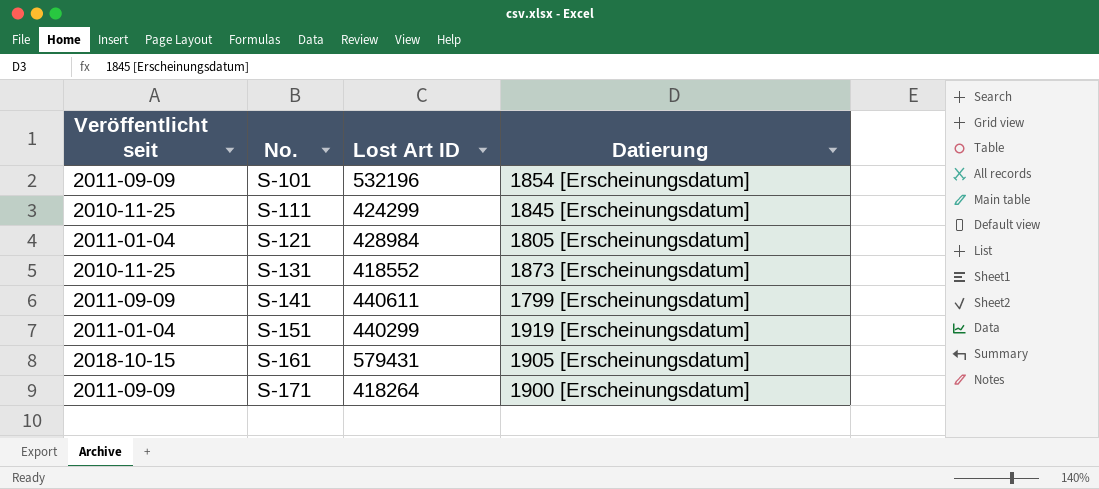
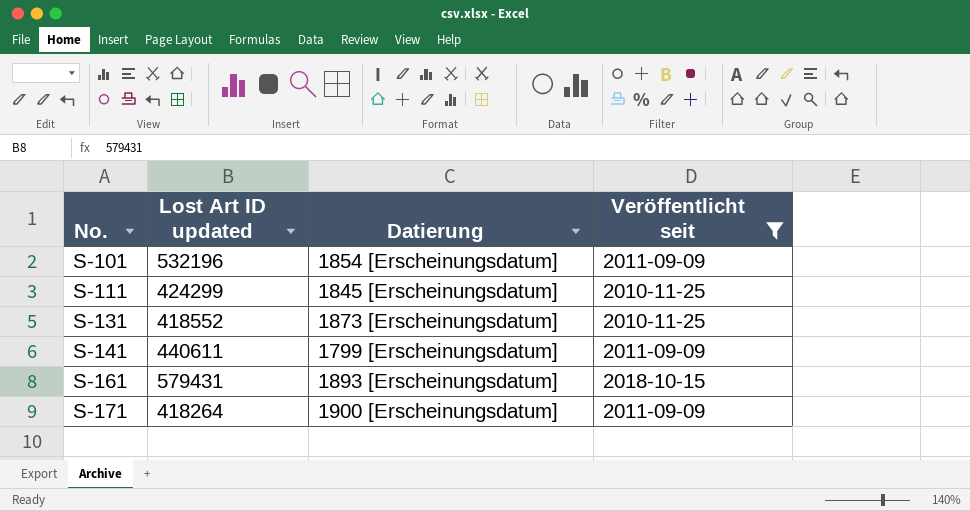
filter: none -> Veröffentlicht seit != 2011-01-04
column name: Lost Art ID -> Lost Art ID updated
column Veröffentlicht seit | position: 1 -> 4
S-161 | Datierung: 1905 [Erscheinungsdatum] -> 1893 [Erscheinungsdatum]

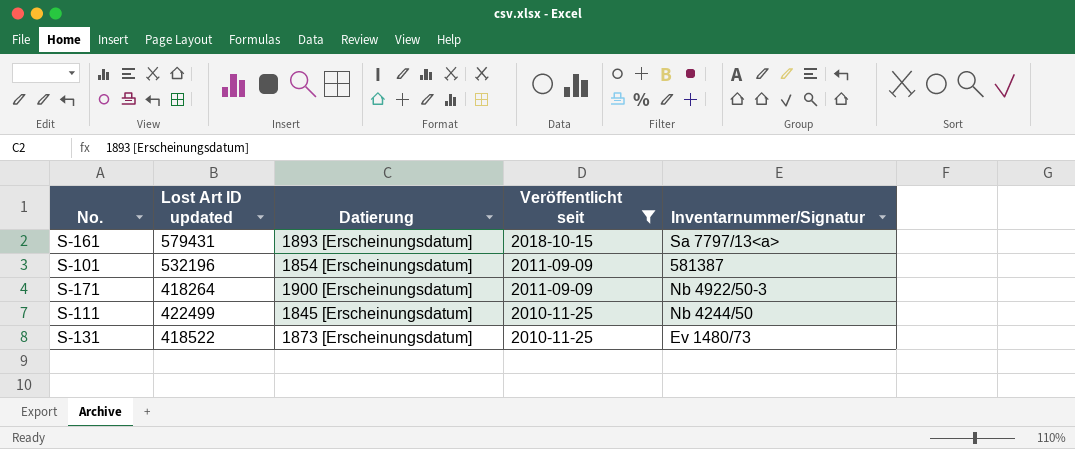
row order: No. ascending -> Veröffentlicht seit descending
column Inventarnummer/Signatur | position: none -> 5
row S-141: 440611 | 1799 [Erscheinungsdatum] | 2011-09-09 -> none
S-111 | Lost Art ID updated: 424299 -> 422499
S-131 | Lost Art ID updated: 418552 -> 418522

